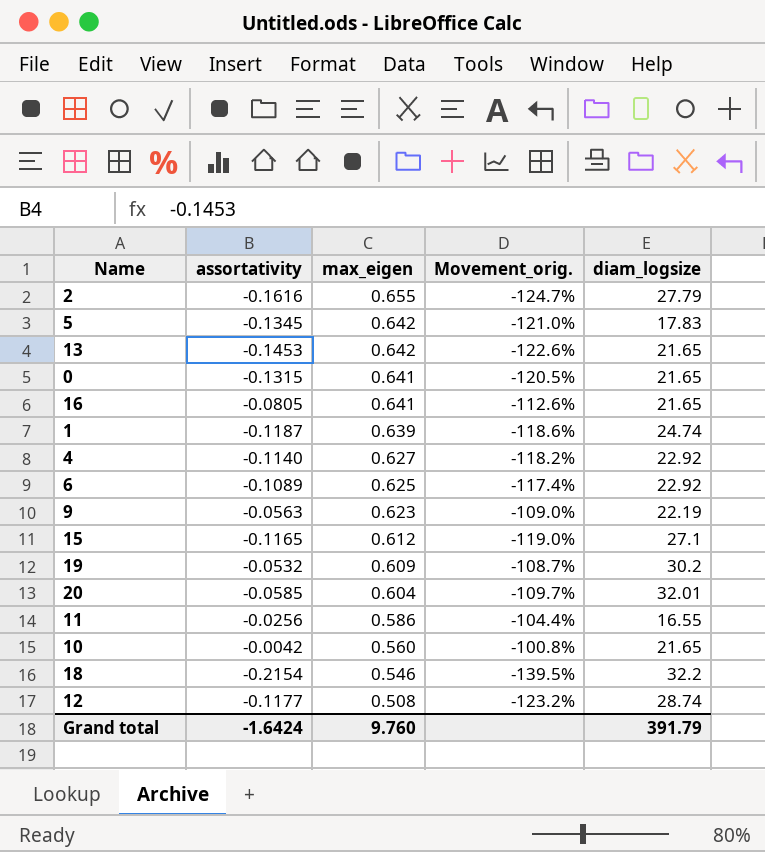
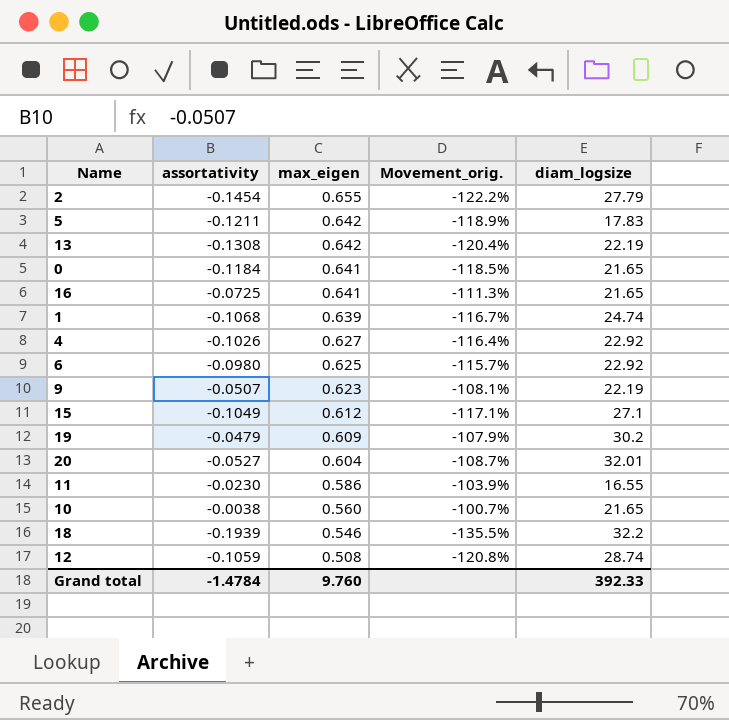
2 | assortativity: -0.1616 -> -0.1454
2 | Movement_orig.: -124.7% -> -122.2%
5 | assortativity: -0.1345 -> -0.1211
5 | Movement_orig.: -121.0% -> -118.9%
13 | assortativity: -0.1453 -> -0.1308
13 | Movement_orig.: -122.6% -> -120.4%
13 | diam_logsize: 21.65 -> 22.19
0 | assortativity: -0.1315 -> -0.1184
0 | Movement_orig.: -120.5% -> -118.5%
16 | assortativity: -0.0805 -> -0.0725
16 | Movement_orig.: -112.6% -> -111.3%
1 | assortativity: -0.1187 -> -0.1068
1 | Movement_orig.: -118.6% -> -116.7%
4 | assortativity: -0.1140 -> -0.1026
4 | Movement_orig.: -118.2% -> -116.4%
6 | assortativity: -0.1089 -> -0.0980
6 | Movement_orig.: -117.4% -> -115.7%
9 | assortativity: -0.0563 -> -0.0507
9 | Movement_orig.: -109.0% -> -108.1%
15 | assortativity: -0.1165 -> -0.1049
15 | Movement_orig.: -119.0% -> -117.1%
19 | assortativity: -0.0532 -> -0.0479
19 | Movement_orig.: -108.7% -> -107.9%
20 | assortativity: -0.0585 -> -0.0527
20 | Movement_orig.: -109.7% -> -108.7%
11 | assortativity: -0.0256 -> -0.0230
11 | Movement_orig.: -104.4% -> -103.9%
10 | assortativity: -0.0042 -> -0.0038
10 | Movement_orig.: -100.8% -> -100.7%
18 | assortativity: -0.2154 -> -0.1939
18 | Movement_orig.: -139.5% -> -135.5%
12 | assortativity: -0.1177 -> -0.1059
12 | Movement_orig.: -123.2% -> -120.8%
Grand total | assortativity: -1.6424 -> -1.4784
Grand total | diam_logsize: 391.79 -> 392.33

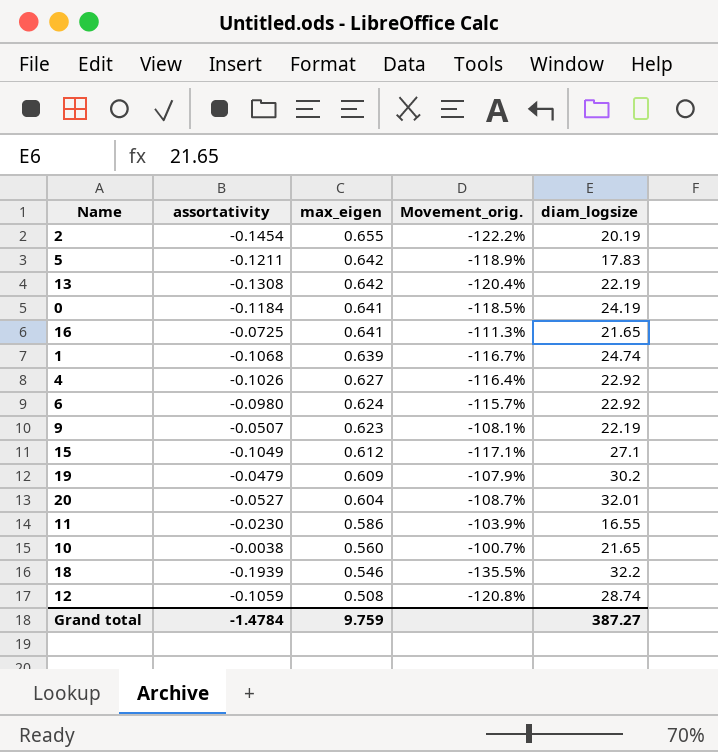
2 | diam_logsize: 27.79 -> 20.19
0 | diam_logsize: 21.65 -> 24.19
6 | max_eigen: 0.625 -> 0.624
Grand total | max_eigen: 9.760 -> 9.759
Grand total | diam_logsize: 392.33 -> 387.27

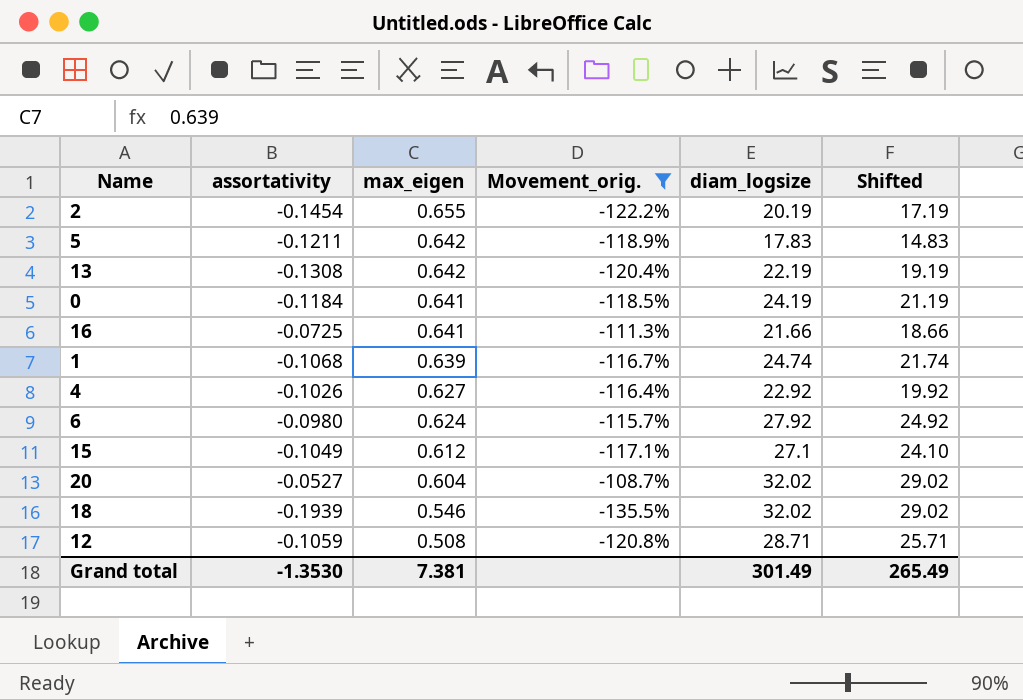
filter: none -> Movement_orig. <= -108.7%
column Shifted | formula: none -> [diam_logsize] - 3
16 | diam_logsize: 21.65 -> 21.66
6 | diam_logsize: 22.92 -> 27.92
20 | diam_logsize: 32.01 -> 32.02
18 | diam_logsize: 32.2 -> 32.02
12 | diam_logsize: 28.74 -> 28.71
Grand total | assortativity: -1.4784 -> -1.3530
Grand total | max_eigen: 9.759 -> 7.381
Grand total | diam_logsize: 387.27 -> 301.49

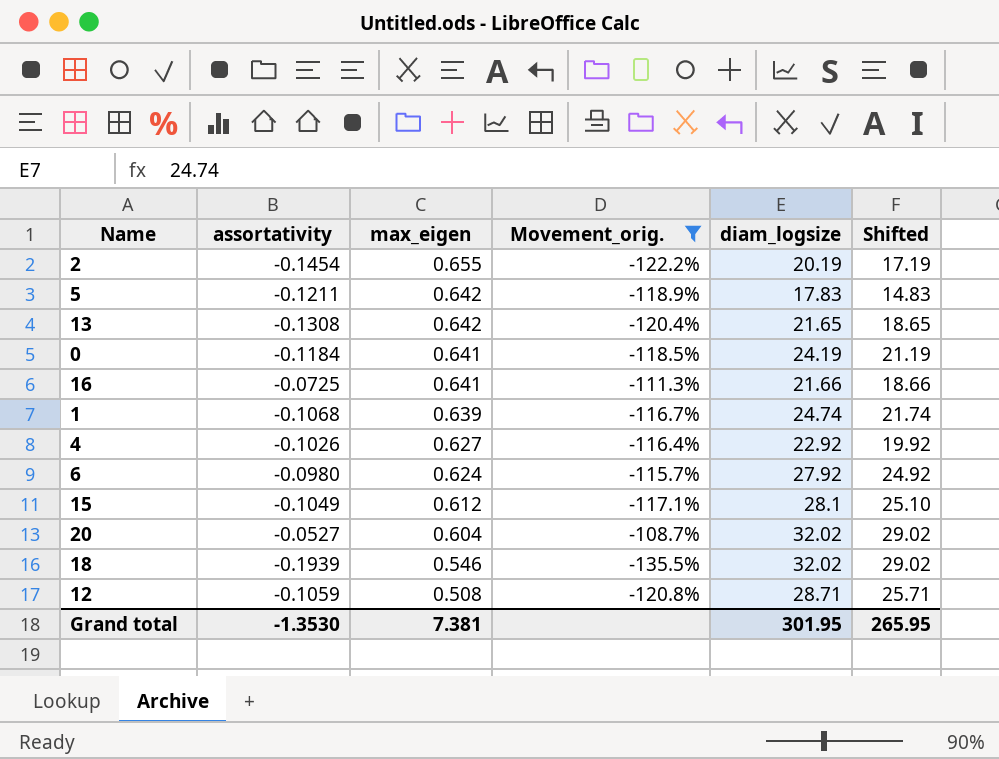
13 | diam_logsize: 22.19 -> 21.65
13 | Shifted: 19.19 -> 18.65
15 | diam_logsize: 27.1 -> 28.1
15 | Shifted: 24.10 -> 25.10
Grand total | diam_logsize: 301.49 -> 301.95
Grand total | Shifted: 265.49 -> 265.95

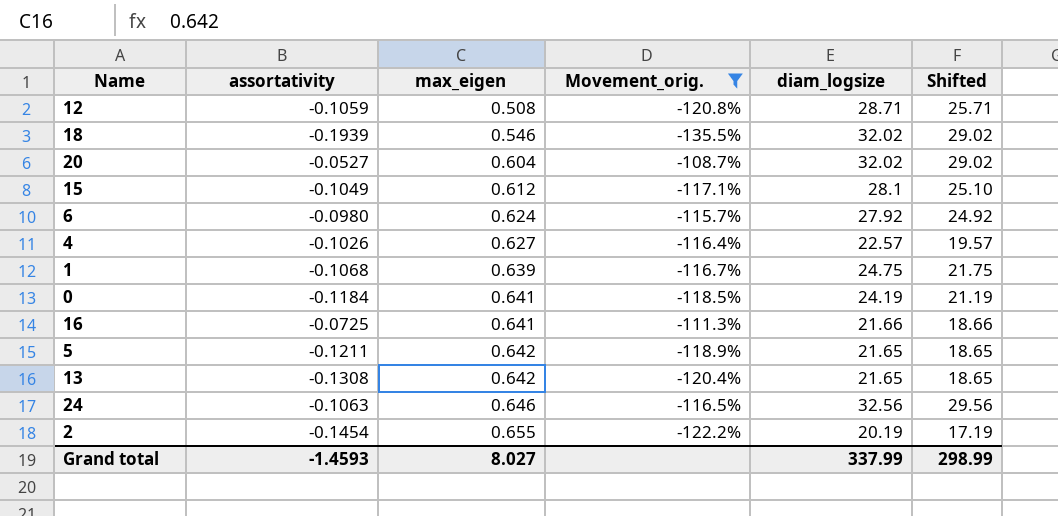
row order: max_eigen descending -> max_eigen ascending
4 | diam_logsize: 22.92 -> 22.57
4 | Shifted: 19.92 -> 19.57
1 | diam_logsize: 24.74 -> 24.75
1 | Shifted: 21.74 -> 21.75
5 | diam_logsize: 17.83 -> 21.65
5 | Shifted: 14.83 -> 18.65
row 24: none -> -0.1063 | 0.646 | -116.5% | 32.56 | 29.56
Grand total | assortativity: -1.3530 -> -1.4593
Grand total | max_eigen: 7.381 -> 8.027
Grand total | diam_logsize: 301.95 -> 337.99
Grand total | Shifted: 265.95 -> 298.99

